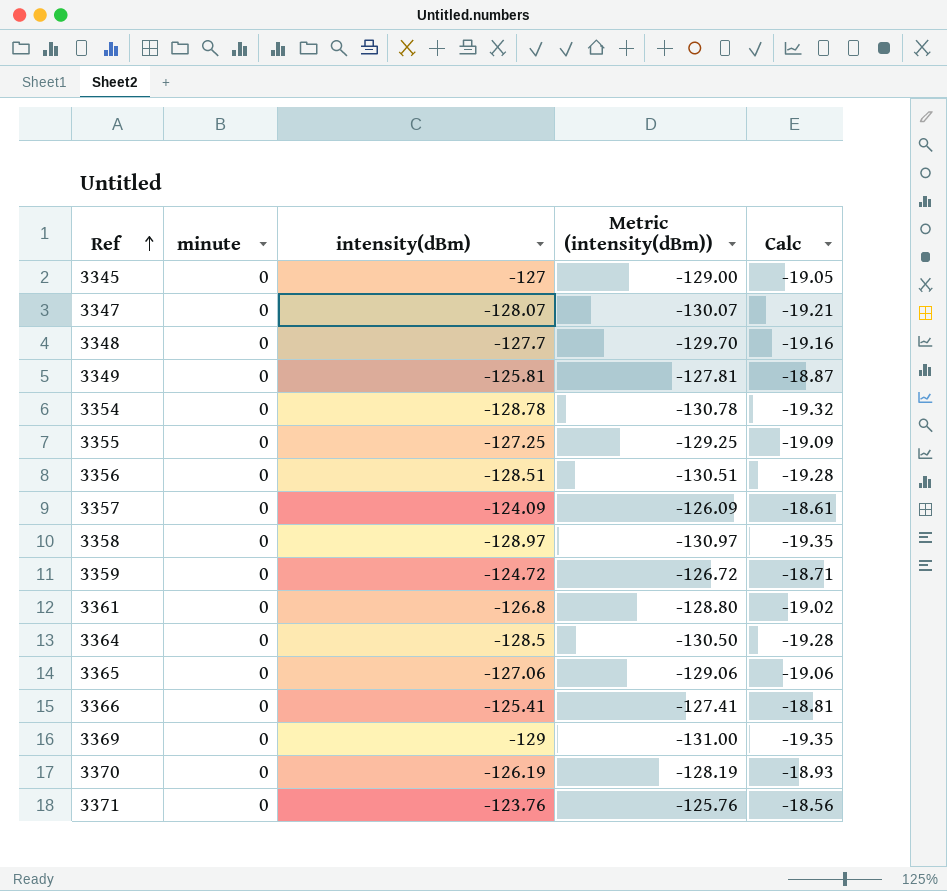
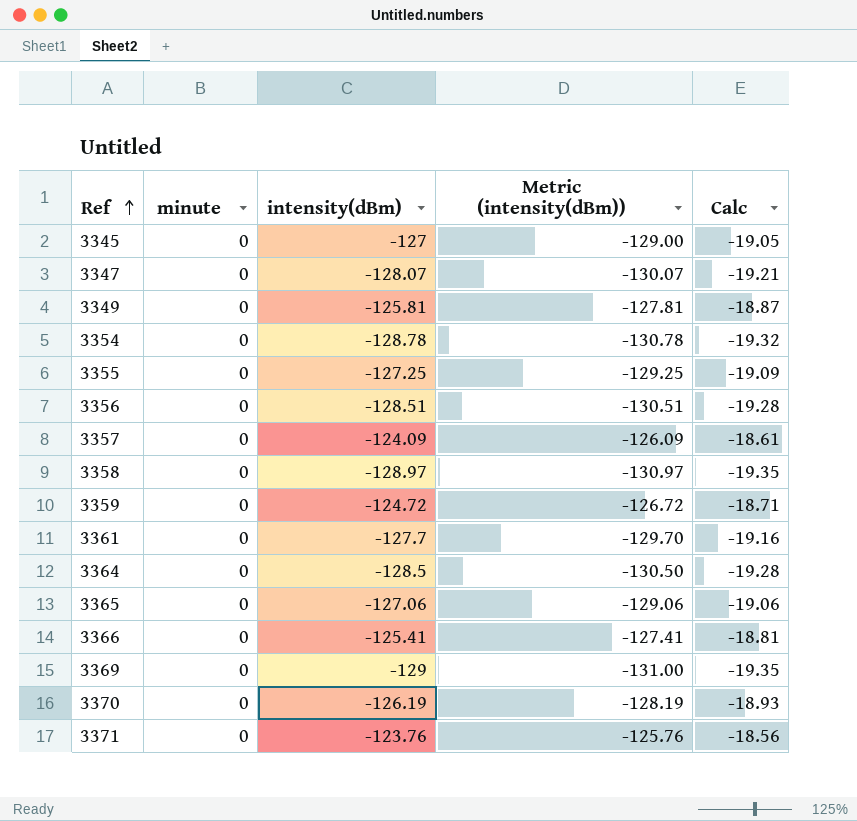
row 3348: 0 | -127.7 | -129.70 | -19.16 -> none
3361 | intensity(dBm): -126.8 -> -127.7
3361 | Metric (intensity(dBm)): -128.80 -> -129.70
3361 | Calc: -19.02 -> -19.16

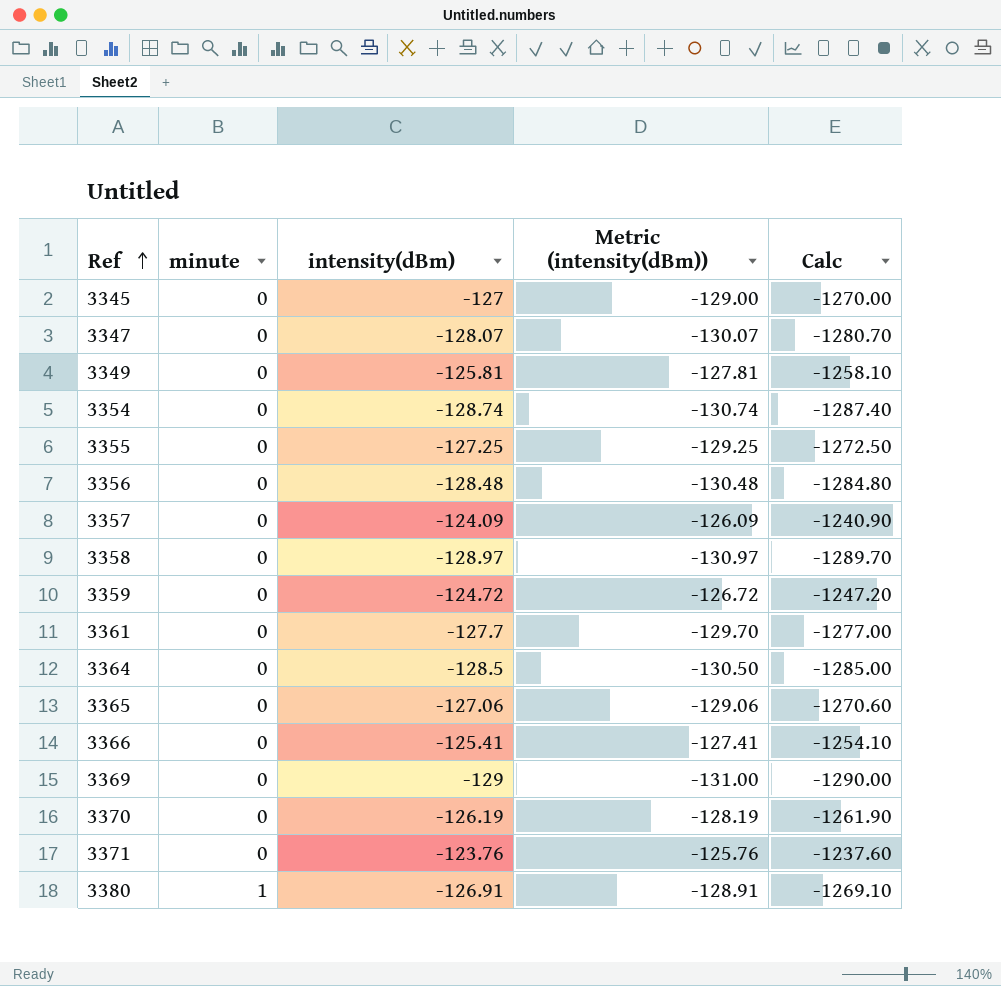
column Calc | formula: [intensity(dBm)] * 0.15 -> [intensity(dBm)] * 10
3354 | intensity(dBm): -128.78 -> -128.74
3354 | Metric (intensity(dBm)): -130.78 -> -130.74
3356 | intensity(dBm): -128.51 -> -128.48
3356 | Metric (intensity(dBm)): -130.51 -> -130.48
row 3380: none -> 1 | -126.91 | -128.91 | -1269.10

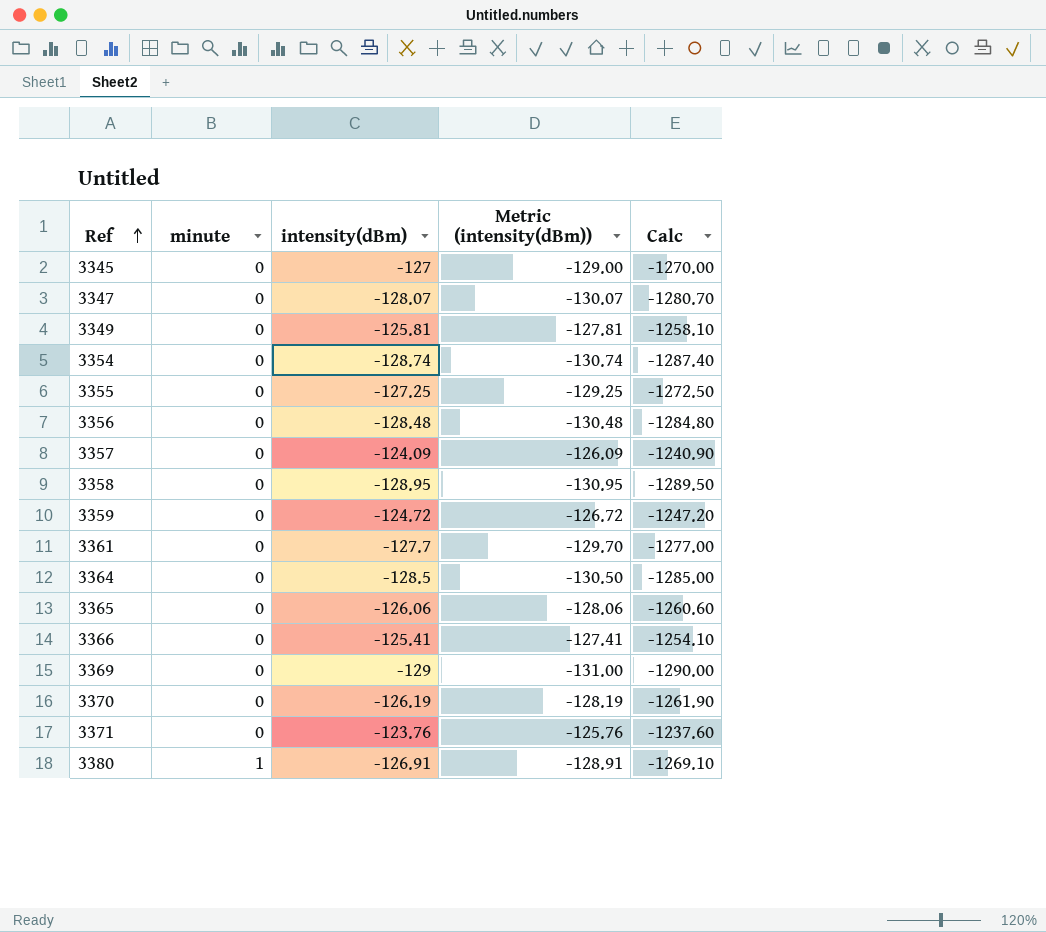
3358 | intensity(dBm): -128.97 -> -128.95
3358 | Metric (intensity(dBm)): -130.97 -> -130.95
3358 | Calc: -1289.70 -> -1289.50
3365 | intensity(dBm): -127.06 -> -126.06
3365 | Metric (intensity(dBm)): -129.06 -> -128.06
3365 | Calc: -1270.60 -> -1260.60

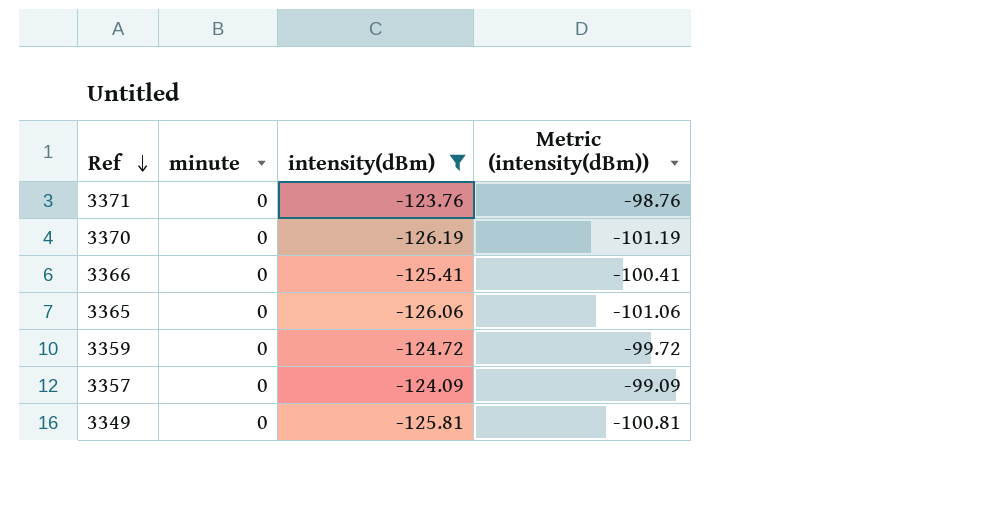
filter: none -> intensity(dBm) >= -126.19
row order: Ref ascending -> Ref descending
column Calc | formula: [intensity(dBm)] * 10 -> none
column Metric (intensity(dBm)) | formula: [intensity(dBm)] - 2 -> [intensity(dBm)] + 25

